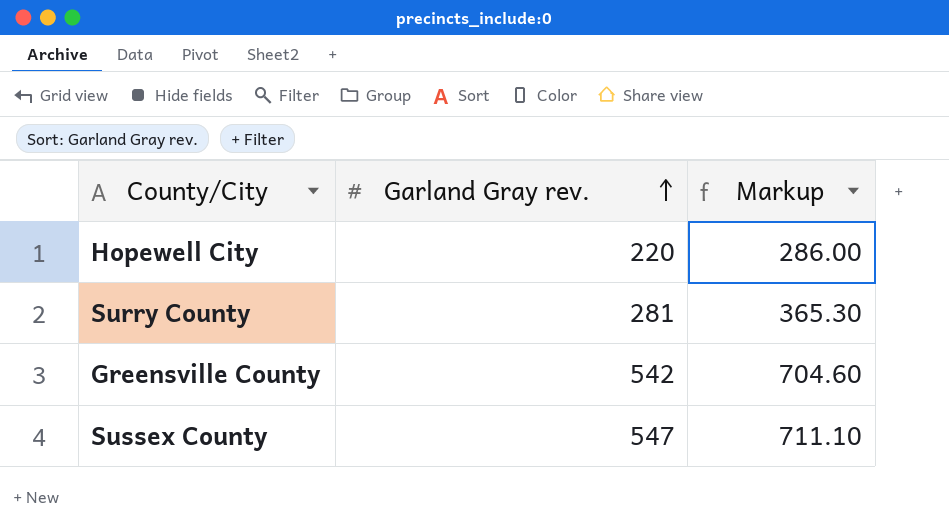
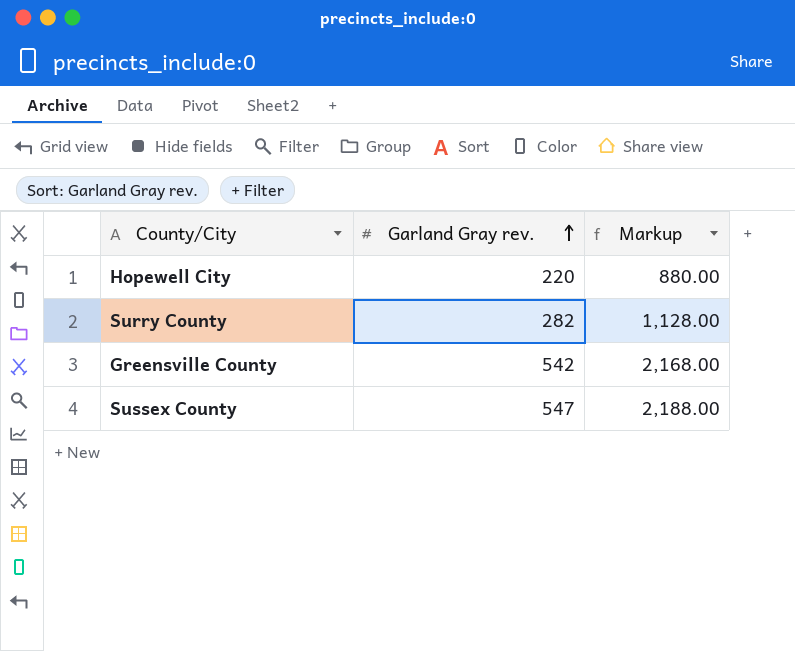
column Markup | formula: [Garland Gray rev.] * 1.3 -> [Garland Gray rev.] * 4
Surry County | Garland Gray rev.: 281 -> 282

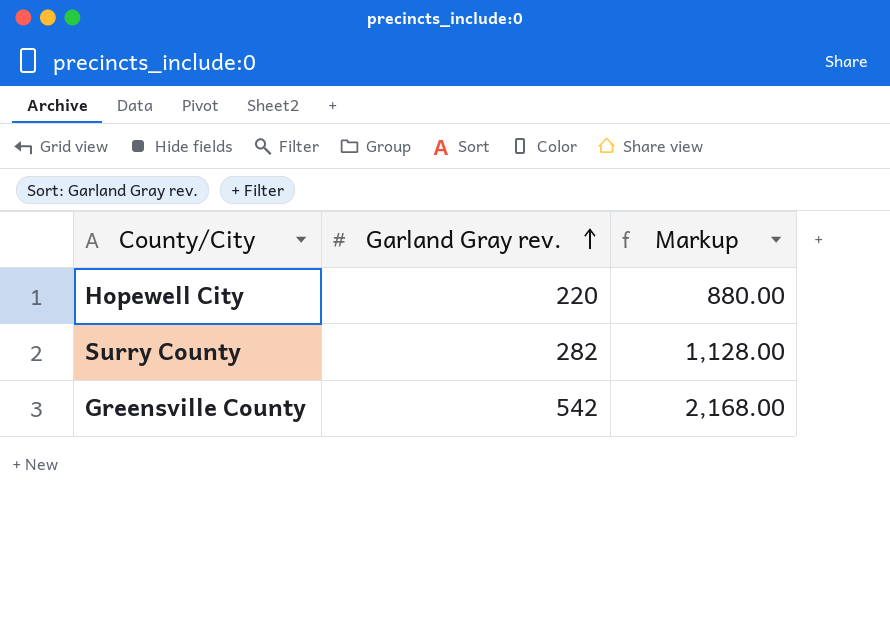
row Sussex County: 547 | 2,188.00 -> none

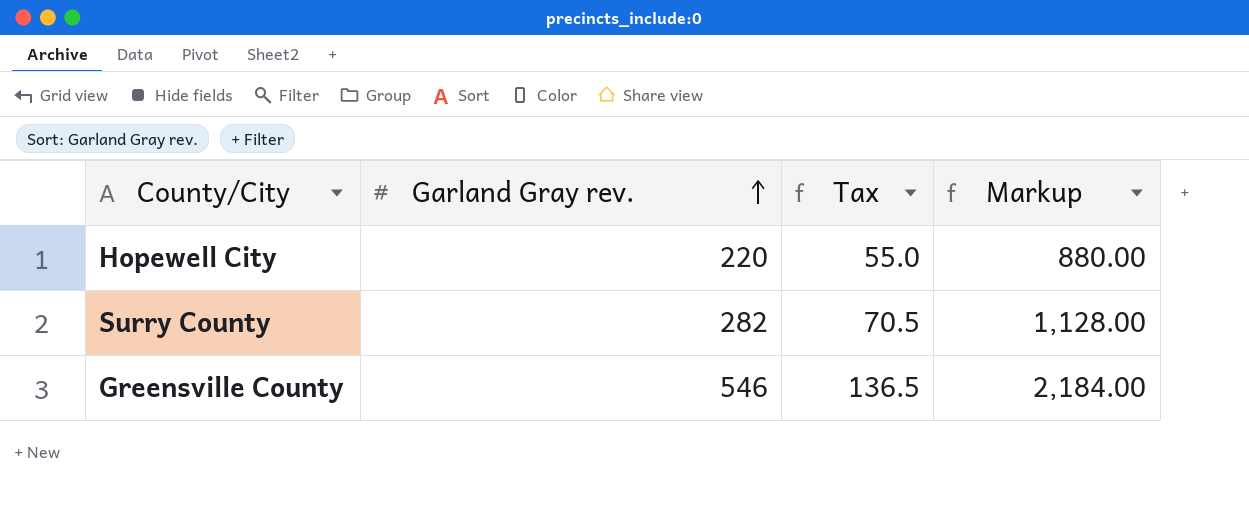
column Tax | formula: none -> [Garland Gray rev.] * 0.25
Greensville County | Garland Gray rev.: 542 -> 546
Greensville County | Markup: 2,168.00 -> 2,184.00

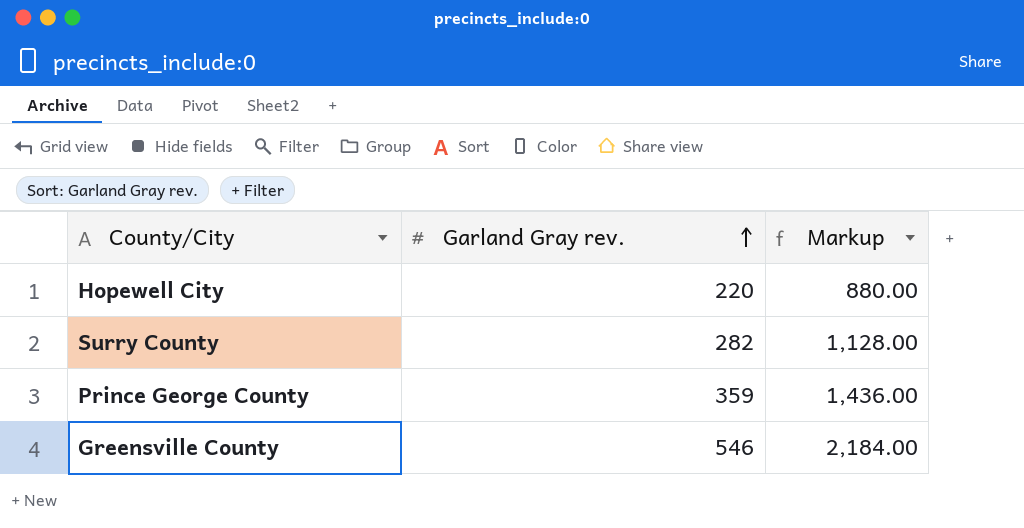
column Tax | formula: [Garland Gray rev.] * 0.25 -> none
row Prince George County: none -> 359 | 1,436.00

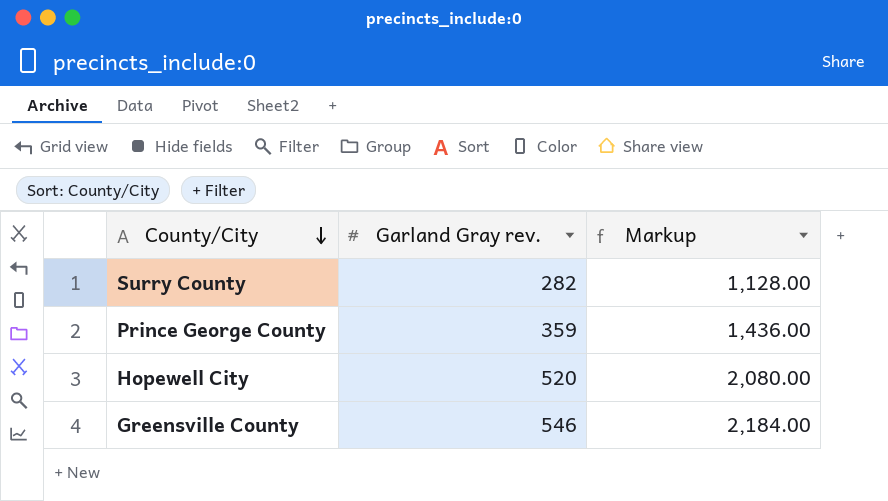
row order: Garland Gray rev. ascending -> County/City descending
Hopewell City | Garland Gray rev.: 220 -> 520
Hopewell City | Markup: 880.00 -> 2,080.00

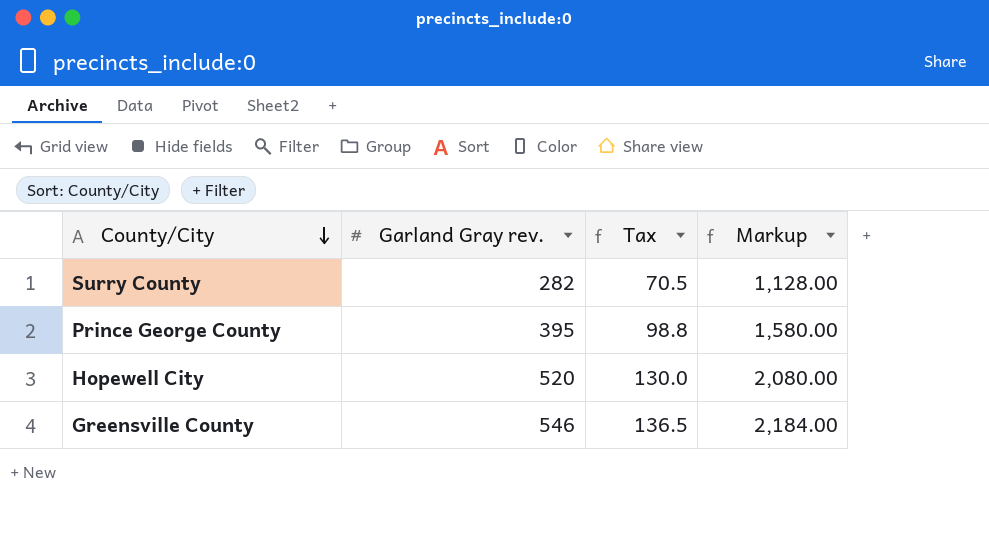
column Tax | formula: none -> [Garland Gray rev.] * 0.25
Prince George County | Garland Gray rev.: 359 -> 395
Prince George County | Markup: 1,436.00 -> 1,580.00

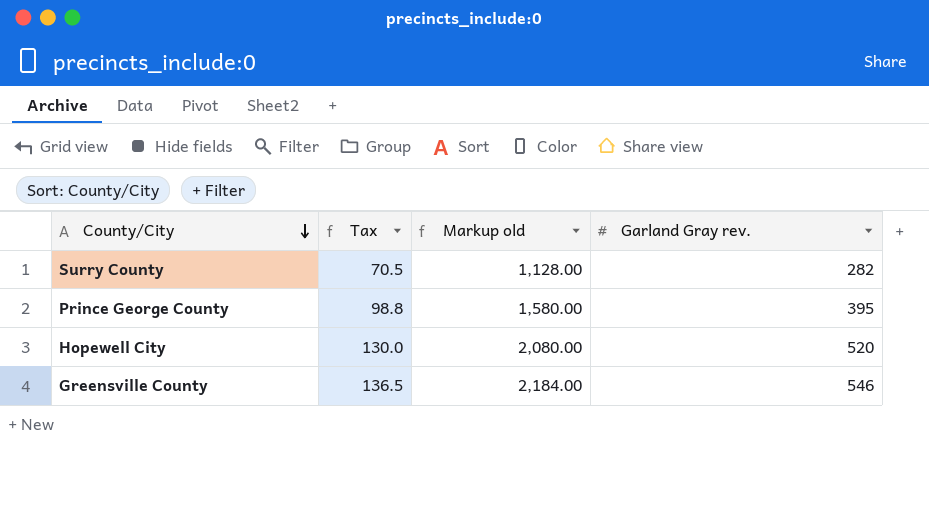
column name: Markup -> Markup old
column Garland Gray rev. | position: 2 -> 4

